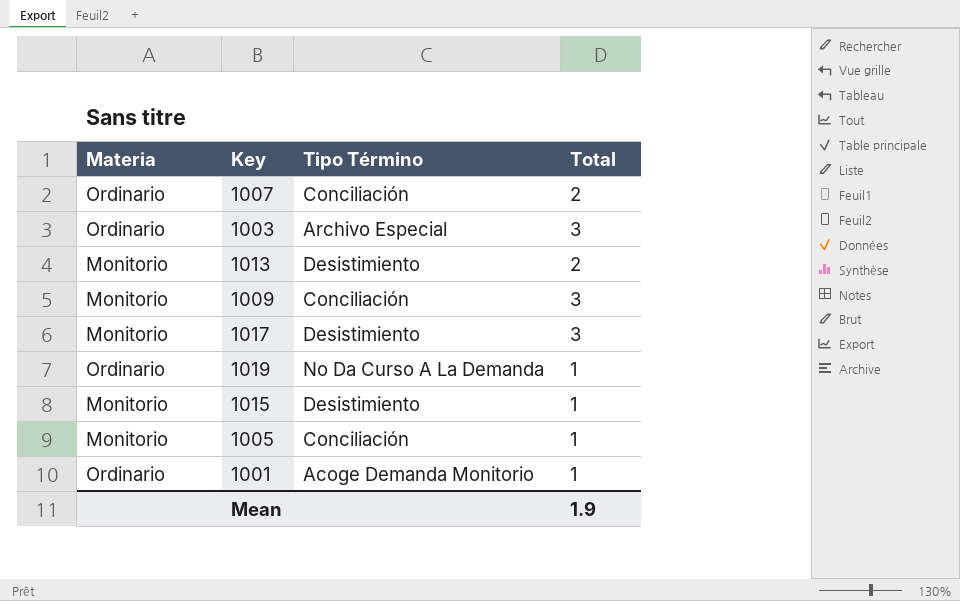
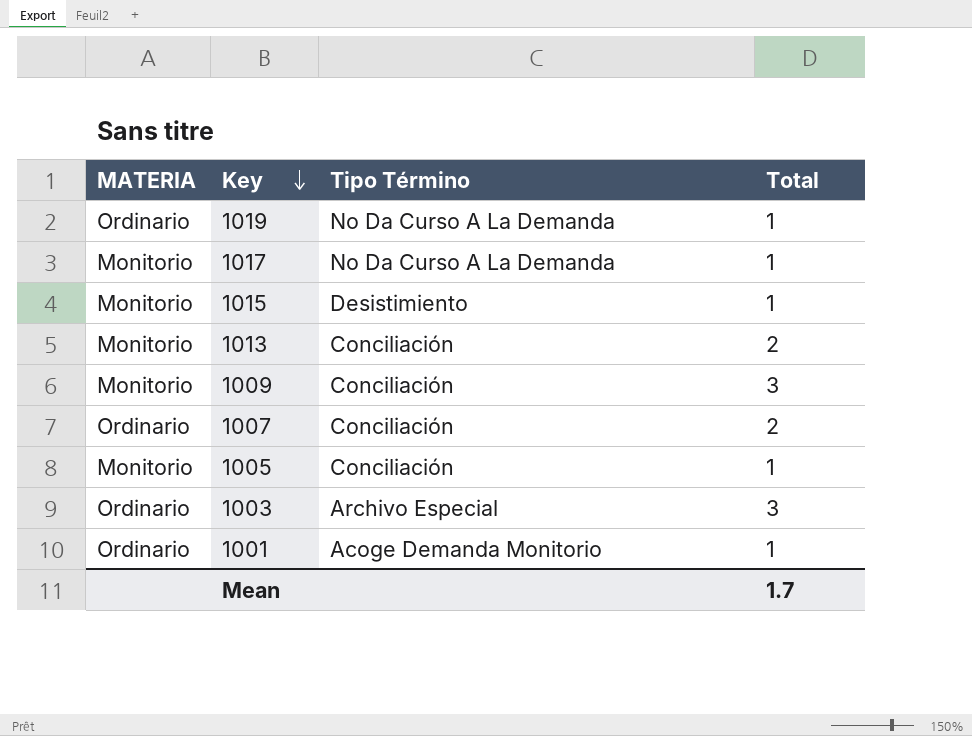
row order: none -> Key descending
column name: Materia -> MATERIA
1017 | Tipo Término: Desistimiento -> No Da Curso A La Demanda
1017 | Total: 3 -> 1
1013 | Tipo Término: Desistimiento -> Conciliación
Mean | Total: 1.9 -> 1.7

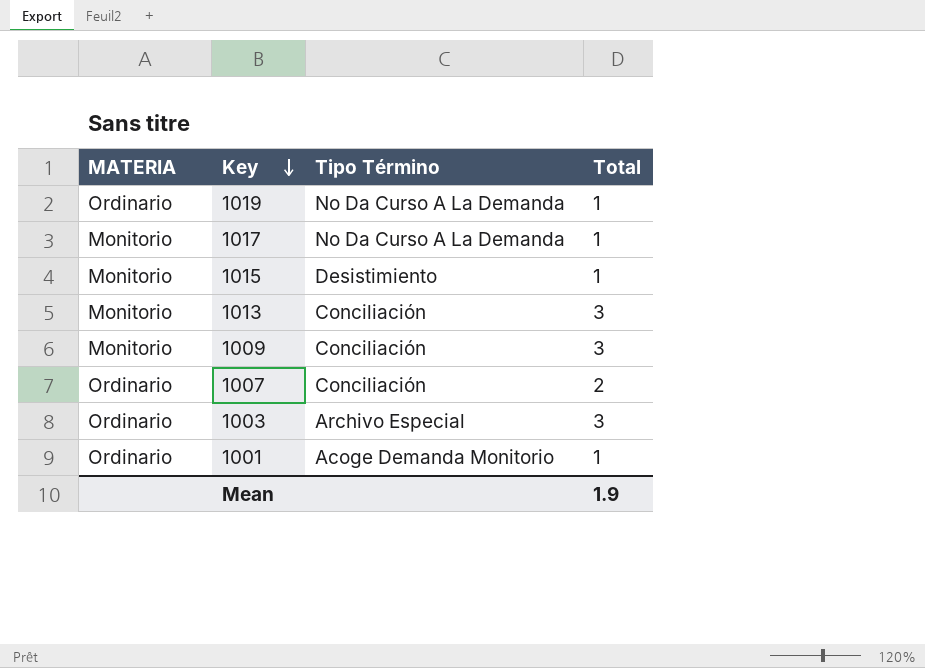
row 1005: Monitorio | Conciliación | 1 -> none
1013 | Total: 2 -> 3
Mean | Total: 1.7 -> 1.9

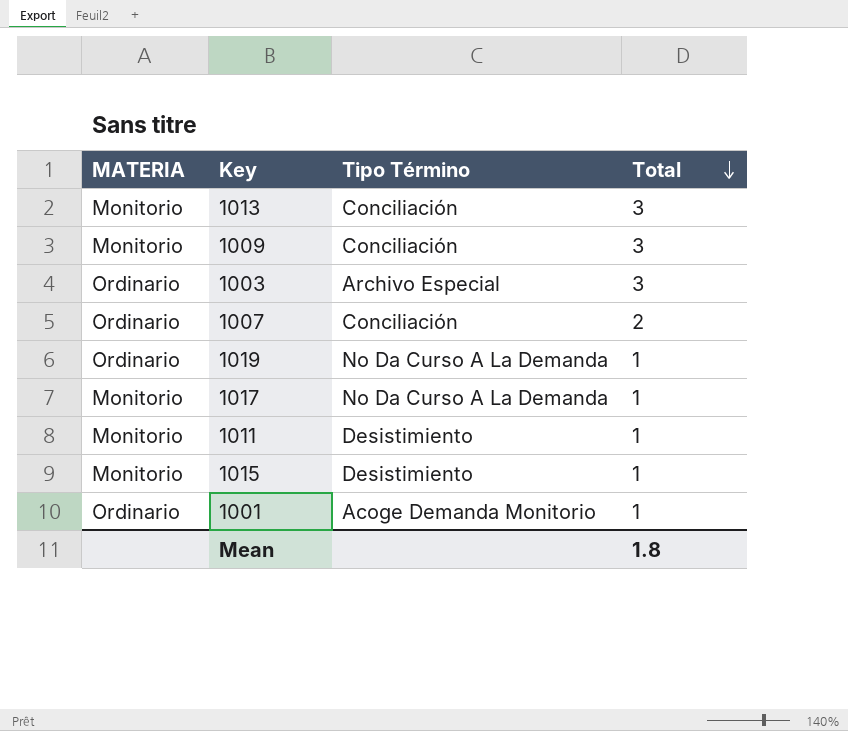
row order: Key descending -> Total descending
row 1011: none -> Monitorio | Desistimiento | 1
Mean | Total: 1.9 -> 1.8

